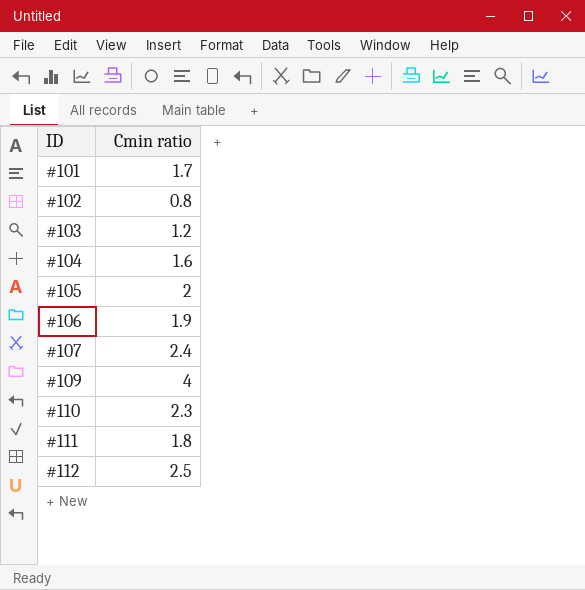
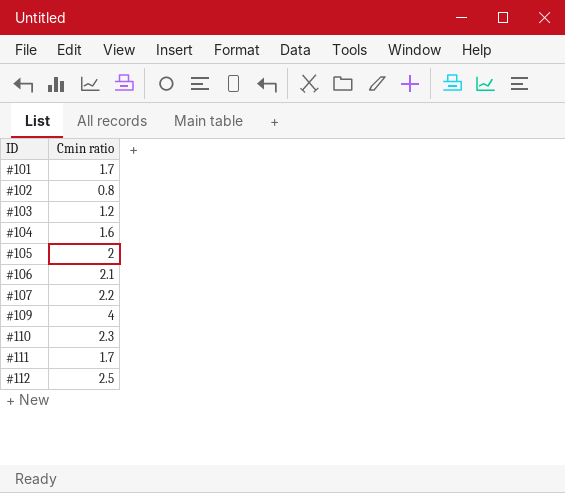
#106 | Cmin ratio: 1.9 -> 2.1
#107 | Cmin ratio: 2.4 -> 2.2
#111 | Cmin ratio: 1.8 -> 1.7

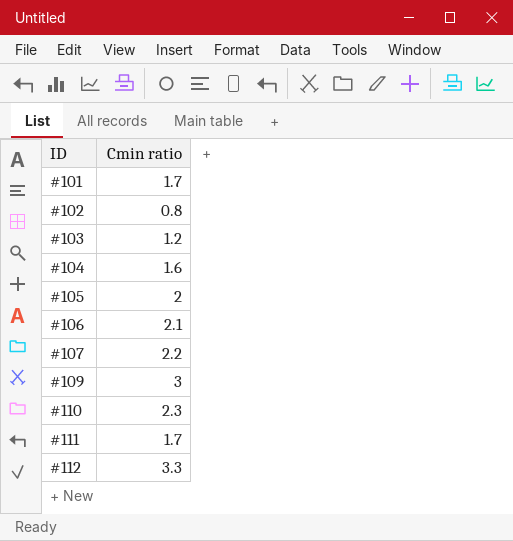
#109 | Cmin ratio: 4 -> 3
#112 | Cmin ratio: 2.5 -> 3.3

